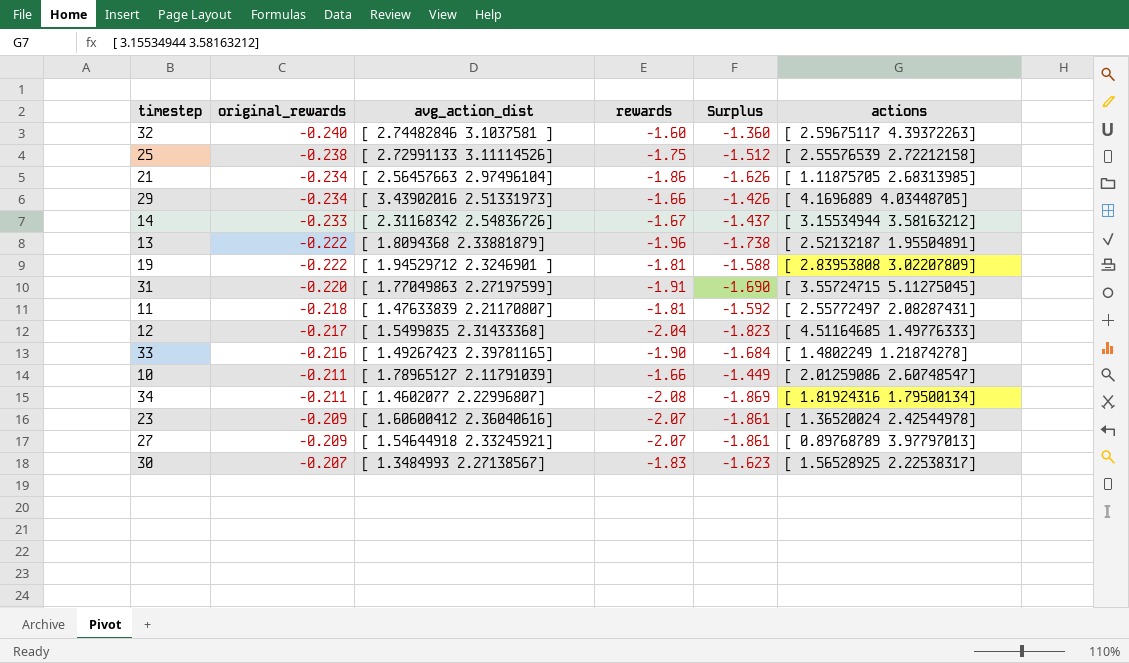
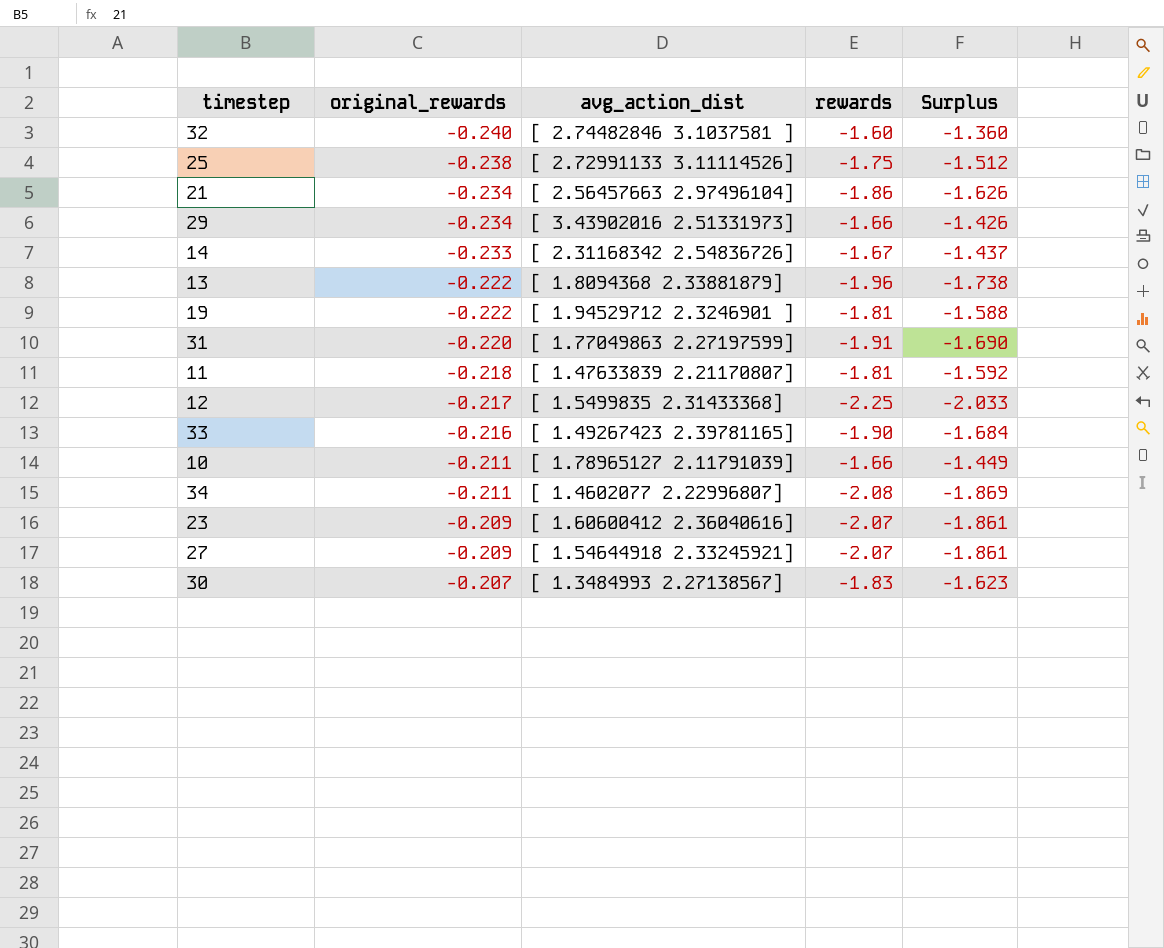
column actions | position: 6 -> none
12 | rewards: -2.04 -> -2.25
12 | Surplus: -1.823 -> -2.033

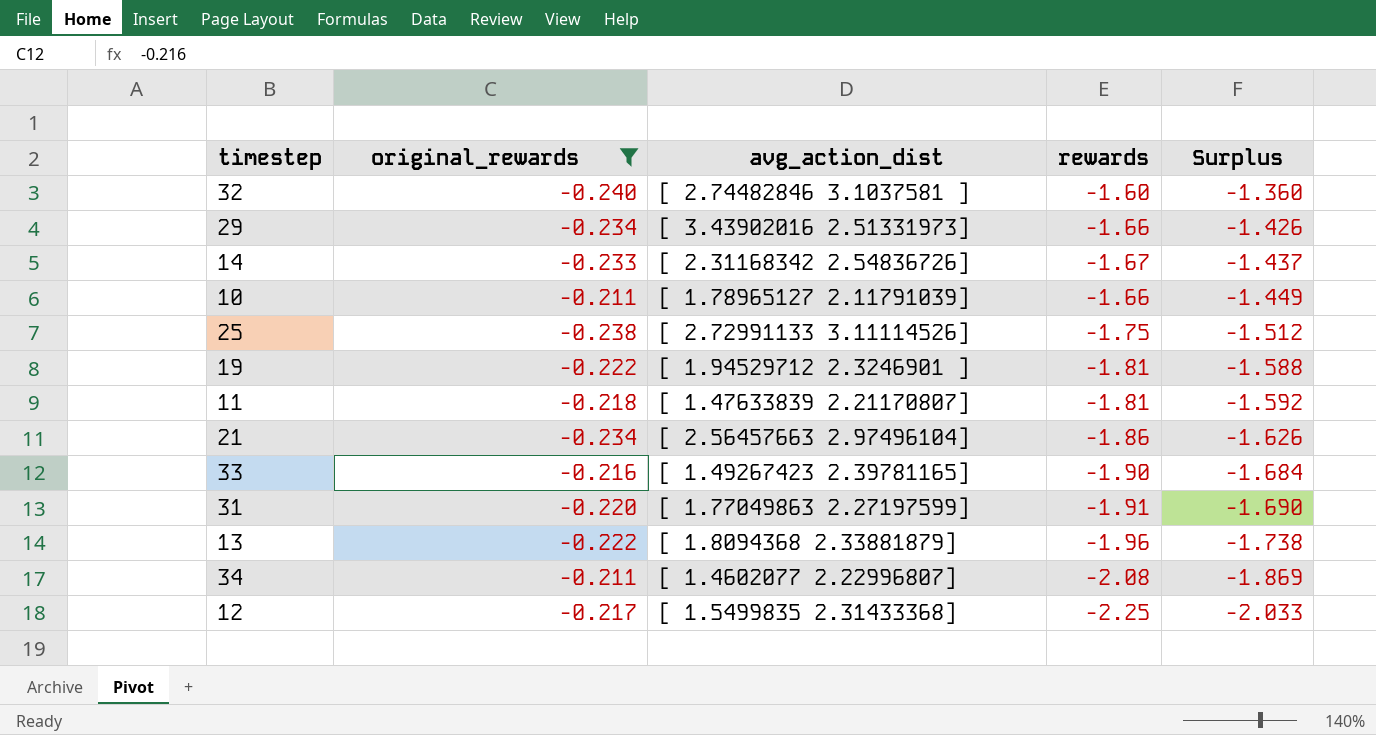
filter: none -> original_rewards <= -0.211
row order: original_rewards ascending -> Surplus descending

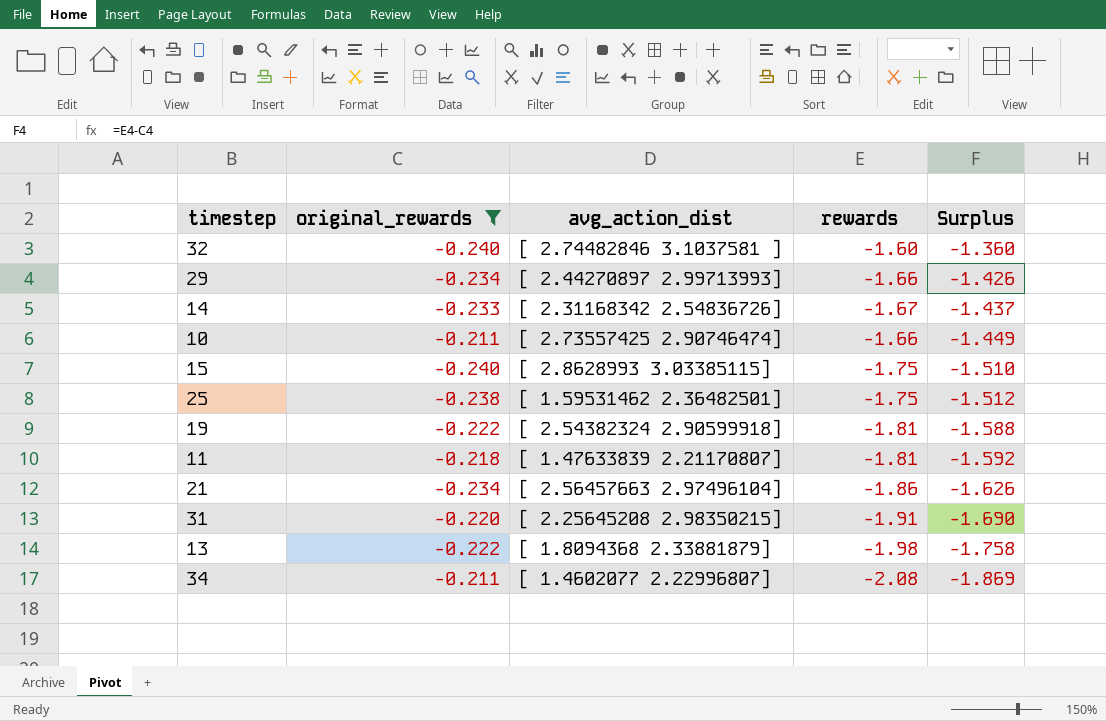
row 33: -0.216 | [ 1.49267423 2.39781165] | -1.90 | -1.684 -> none
row 12: -0.217 | [ 1.5499835 2.31433368] | -2.25 | -2.033 -> none
29 | avg_action_dist: [ 3.43902016 2.51331973] -> [ 2.44270897 2.99713993]
10 | avg_action_dist: [ 1.78965127 2.11791039] -> [ 2.73557425 2.90746474]
row 15: none -> -0.240 | [ 2.8628993 3.03385115] | -1.75 | -1.510
25 | avg_action_dist: [ 2.72991133 3.11114526] -> [ 1.59531462 2.36482501]
19 | avg_action_dist: [ 1.94529712 2.3246901 ] -> [ 2.54382324 2.90599918]
31 | avg_action_dist: [ 1.77049863 2.27197599] -> [ 2.25645208 2.98350215]
13 | rewards: -1.96 -> -1.98
13 | Surplus: -1.738 -> -1.758

